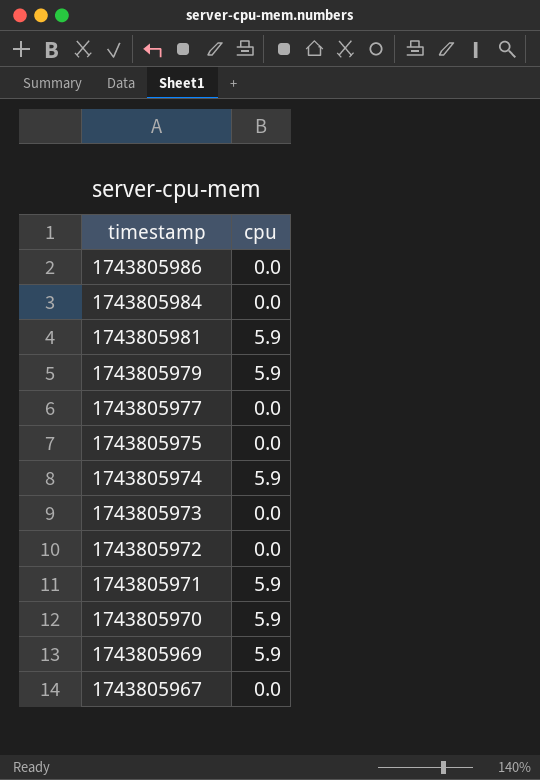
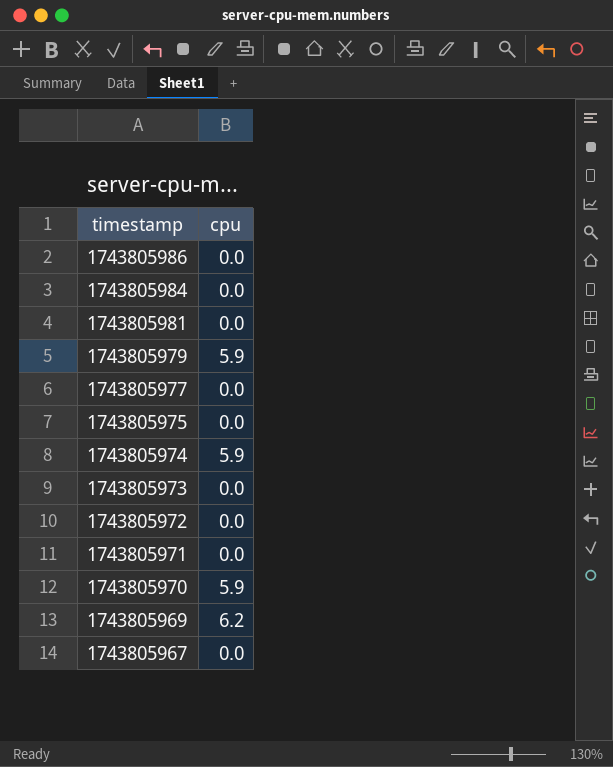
1743805981 | cpu: 5.9 -> 0.0
1743805971 | cpu: 5.9 -> 0.0
1743805969 | cpu: 5.9 -> 6.2

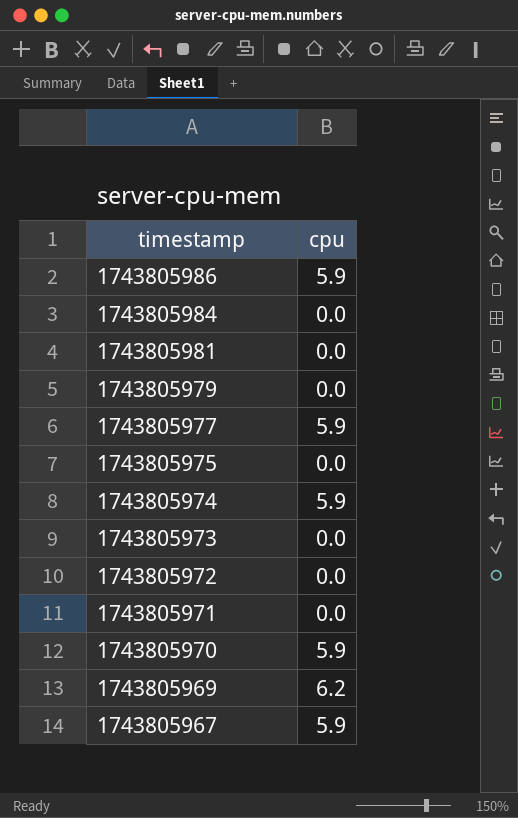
1743805986 | cpu: 0.0 -> 5.9
1743805979 | cpu: 5.9 -> 0.0
1743805977 | cpu: 0.0 -> 5.9
1743805967 | cpu: 0.0 -> 5.9

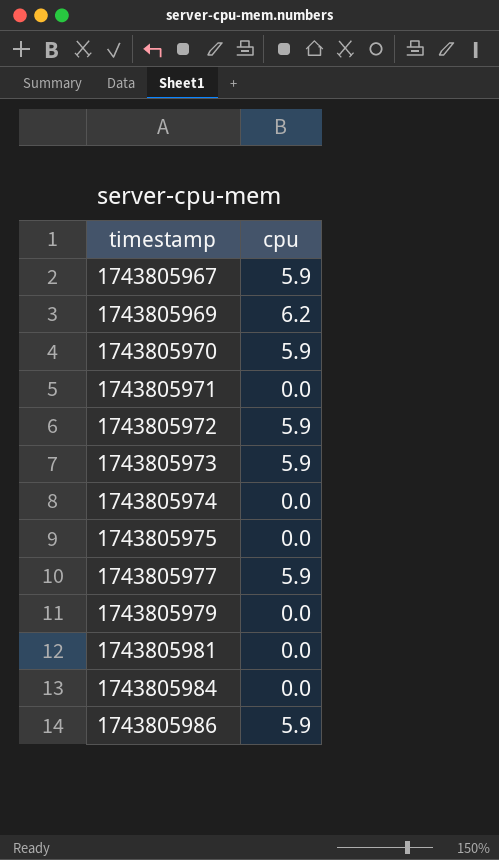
row order: timestamp descending -> timestamp ascending
1743805972 | cpu: 0.0 -> 5.9
1743805973 | cpu: 0.0 -> 5.9
1743805974 | cpu: 5.9 -> 0.0

